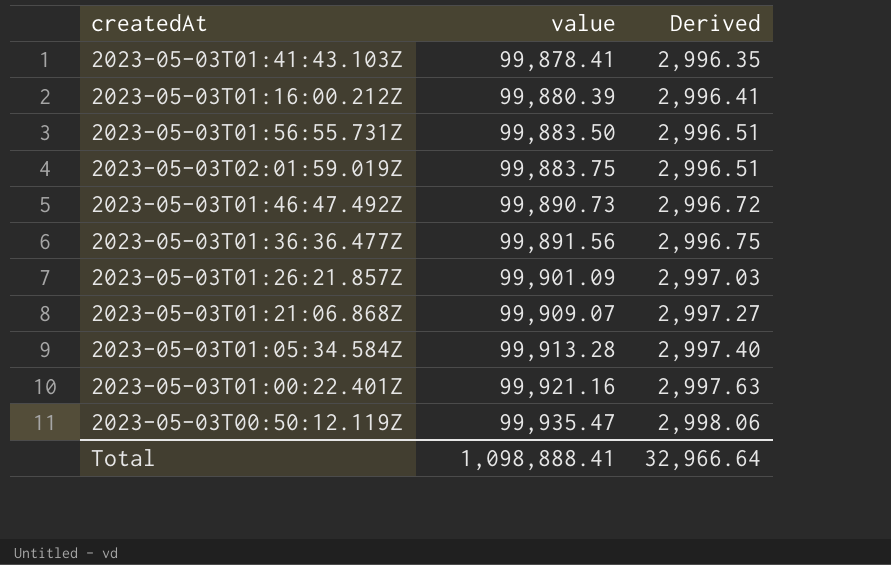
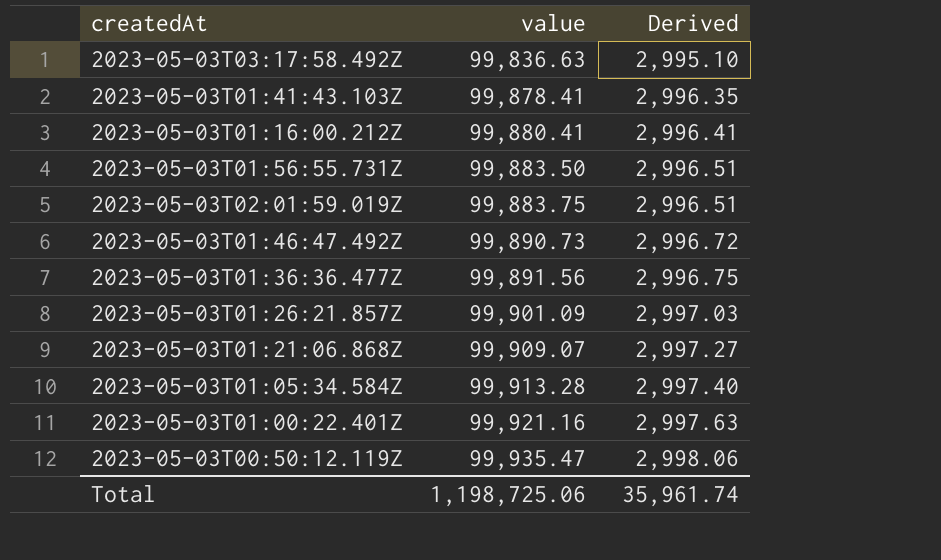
row 2023-05-03T03:17:58.492Z: none -> 99,836.63 | 2,995.10
2023-05-03T01:16:00.212Z | value: 99,880.39 -> 99,880.41
Total | value: 1,098,888.41 -> 1,198,725.06
Total | Derived: 32,966.64 -> 35,961.74

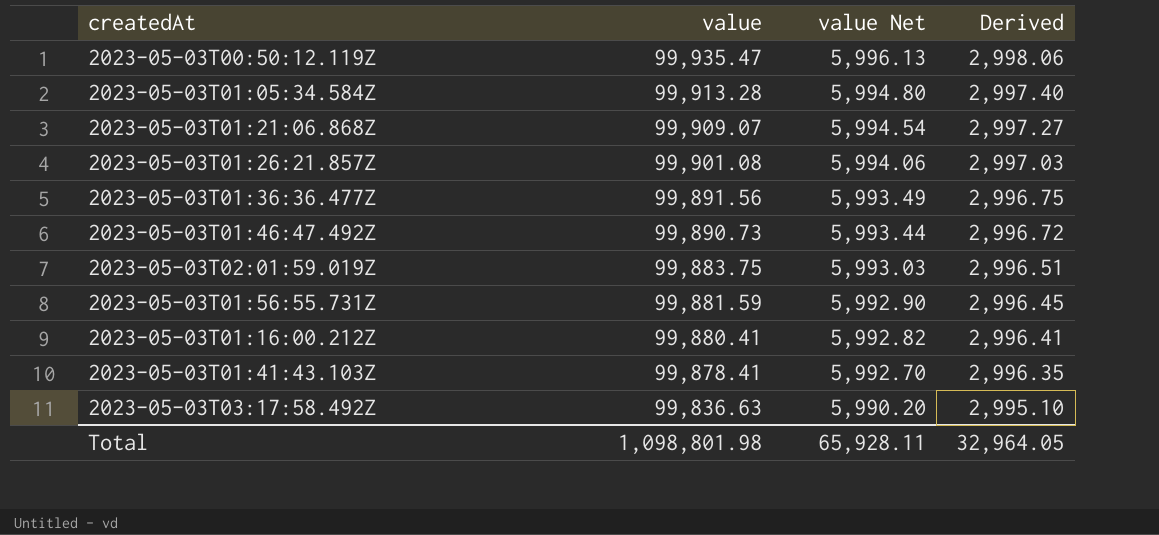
row order: value ascending -> value descending
column value Net | formula: none -> [value] * 0.06
row 2023-05-03T01:00:22.401Z: 99,921.16 | 2,997.63 -> none
2023-05-03T01:26:21.857Z | value: 99,901.09 -> 99,901.08
2023-05-03T01:56:55.731Z | value: 99,883.50 -> 99,881.59
2023-05-03T01:56:55.731Z | Derived: 2,996.51 -> 2,996.45
Total | value: 1,198,725.06 -> 1,098,801.98
Total | Derived: 35,961.74 -> 32,964.05

